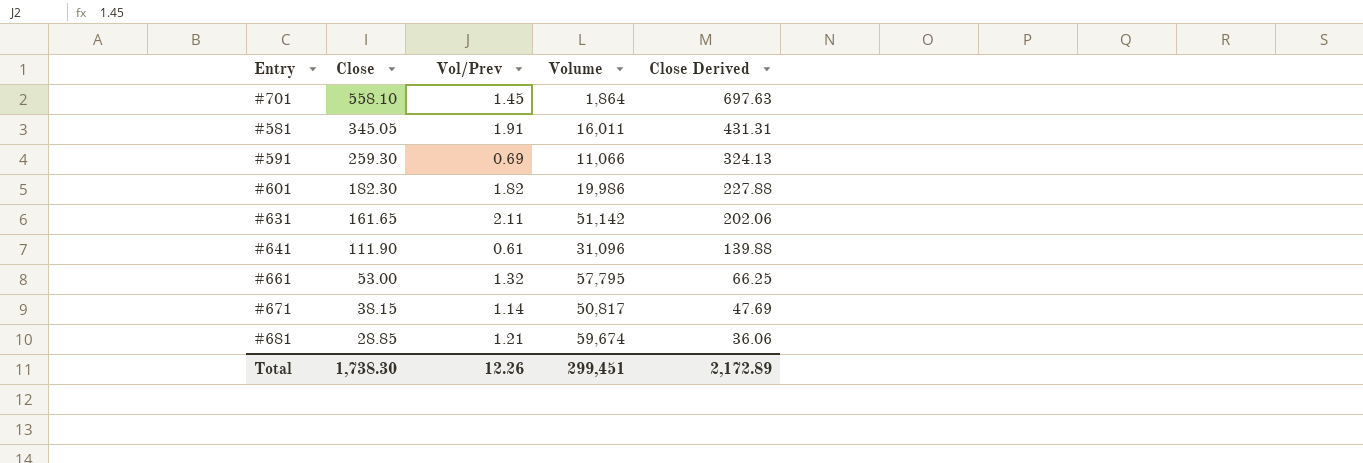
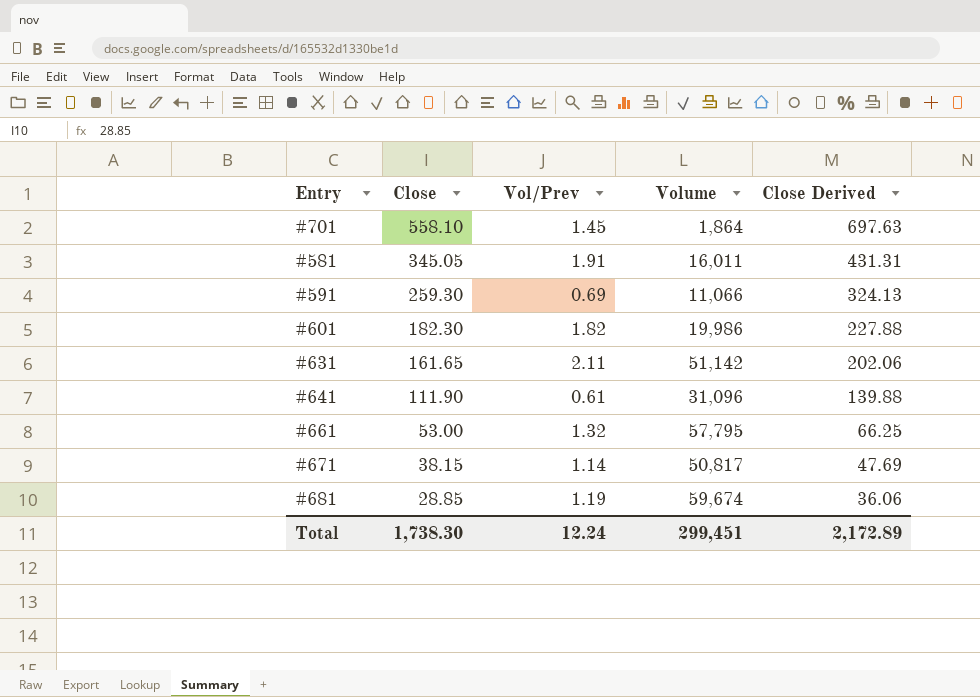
#681 | Vol/Prev: 1.21 -> 1.19
Total | Vol/Prev: 12.26 -> 12.24

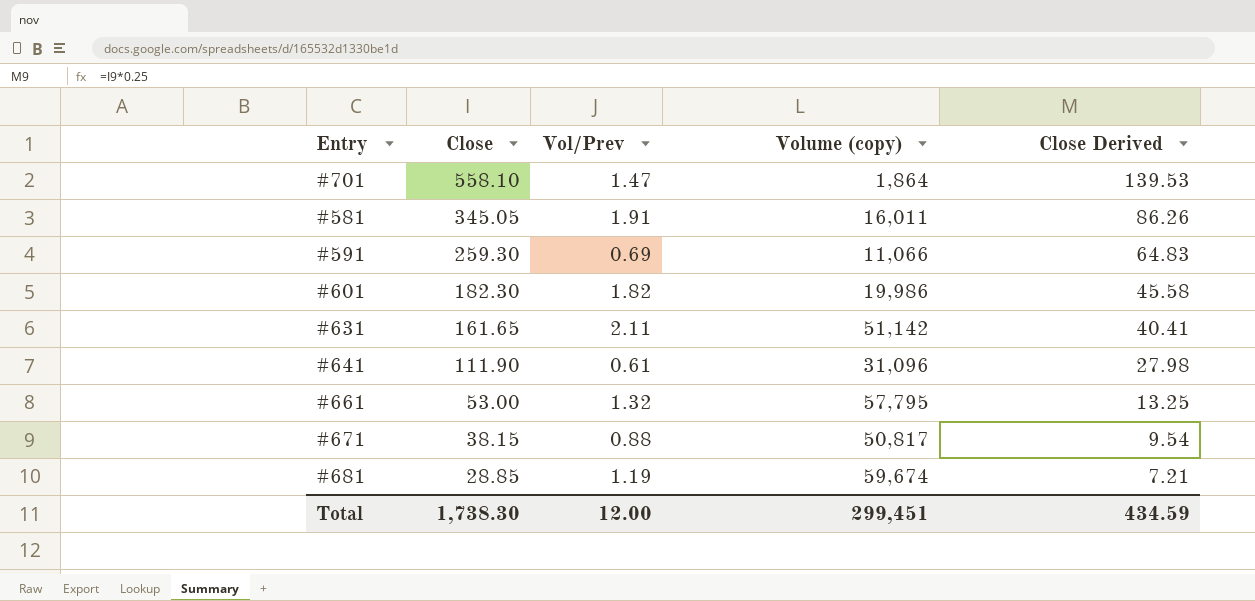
column name: Volume -> Volume (copy)
column Close Derived | formula: [Close] * 1.25 -> [Close] * 0.25
#701 | Vol/Prev: 1.45 -> 1.47
#671 | Vol/Prev: 1.14 -> 0.88
Total | Vol/Prev: 12.24 -> 12.00
Total | Close Derived: 2,172.89 -> 434.59

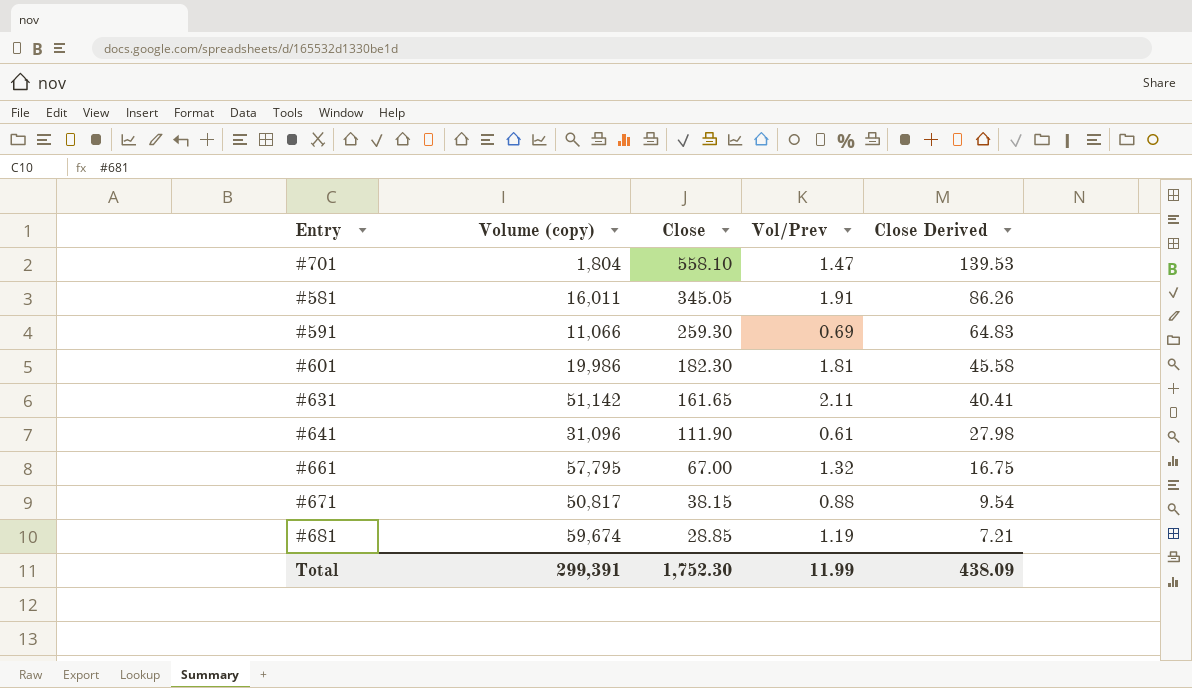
column Volume (copy) | position: 4 -> 2
#701 | Volume (copy): 1,864 -> 1,804
#601 | Vol/Prev: 1.82 -> 1.81
#661 | Close: 53.00 -> 67.00
#661 | Close Derived: 13.25 -> 16.75
Total | Volume (copy): 299,451 -> 299,391
Total | Close: 1,738.30 -> 1,752.30
Total | Vol/Prev: 12.00 -> 11.99
Total | Close Derived: 434.59 -> 438.09

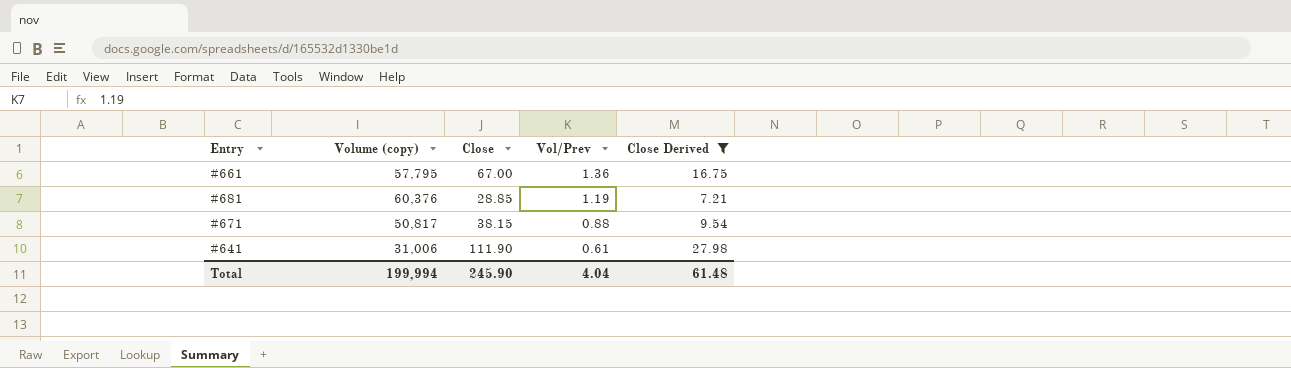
filter: none -> Close Derived <= 27.98
row order: Close descending -> Vol/Prev descending
#661 | Vol/Prev: 1.32 -> 1.36
#681 | Volume (copy): 59,674 -> 60,376
#641 | Volume (copy): 31,096 -> 31,006
Total | Volume (copy): 299,391 -> 199,994
Total | Close: 1,752.30 -> 245.90
Total | Vol/Prev: 11.99 -> 4.04
Total | Close Derived: 438.09 -> 61.48

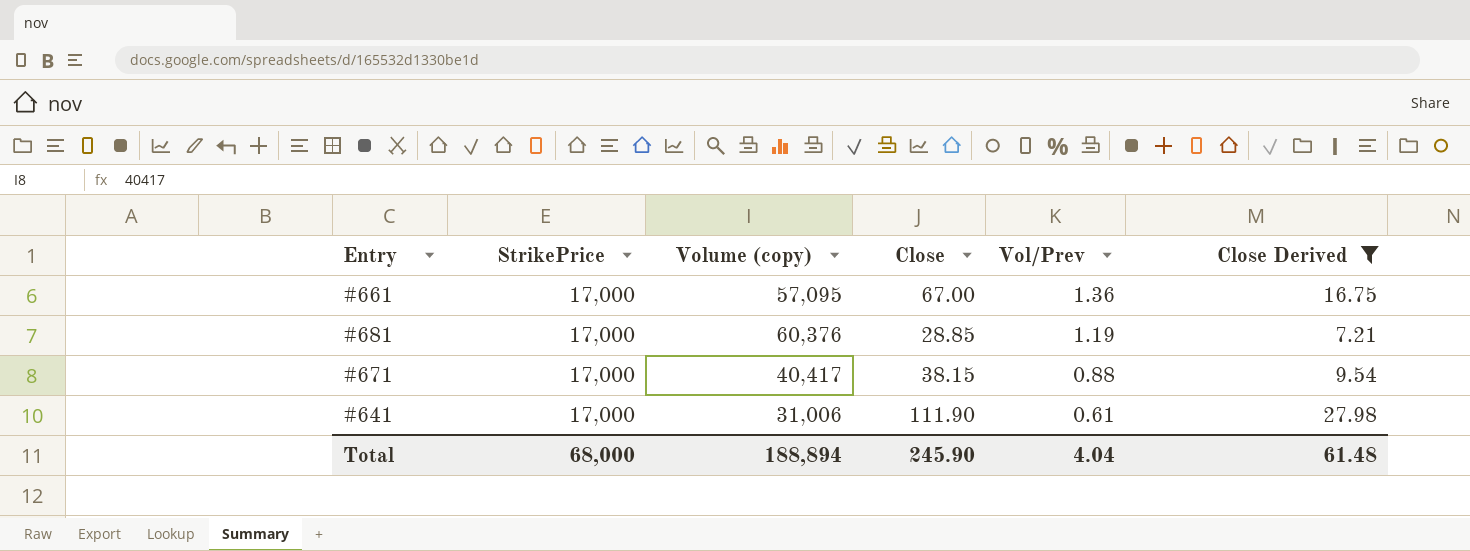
column StrikePrice | position: none -> 2
#661 | Volume (copy): 57,795 -> 57,095
#671 | Volume (copy): 50,817 -> 40,417
Total | Volume (copy): 199,994 -> 188,894

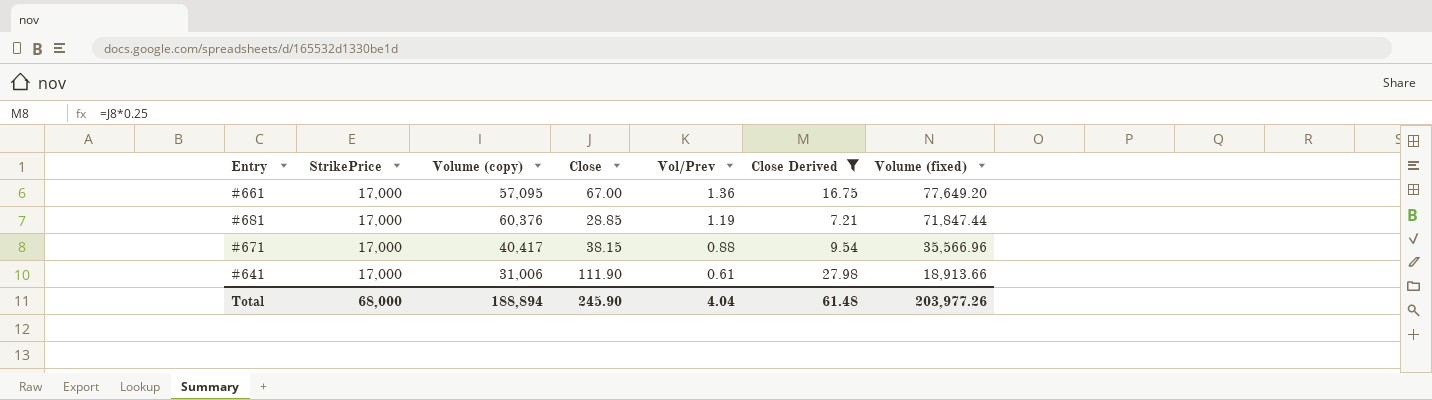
column Volume (fixed) | formula: none -> [Volume (copy)] * [Vol/Prev]

